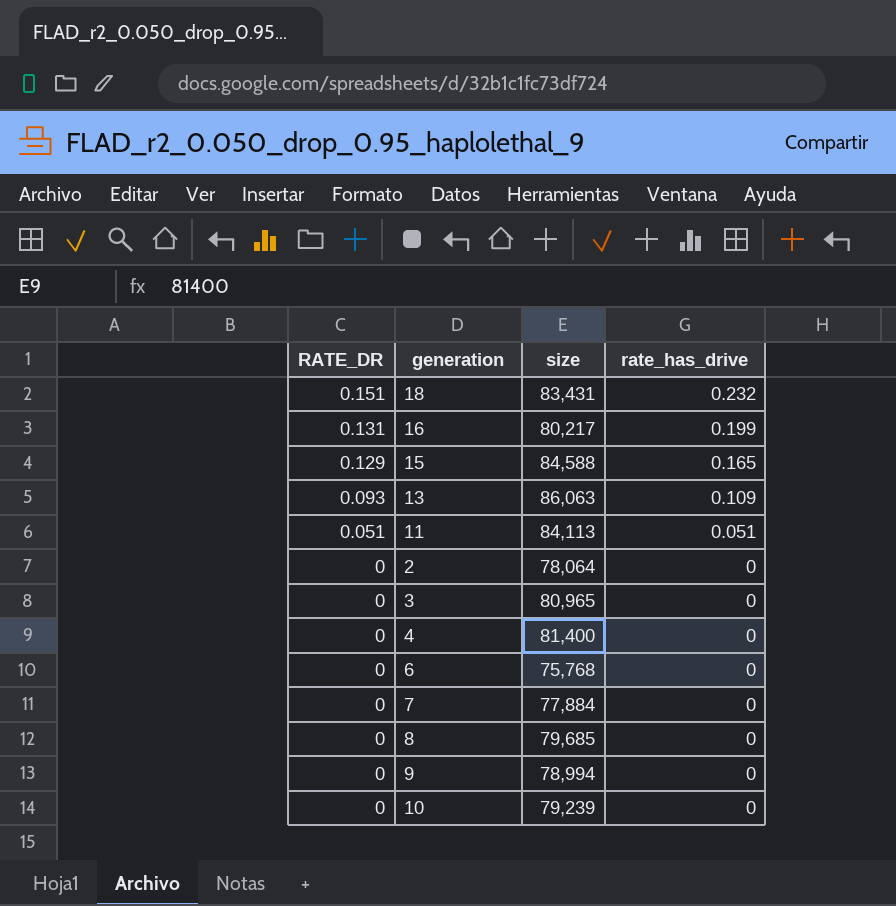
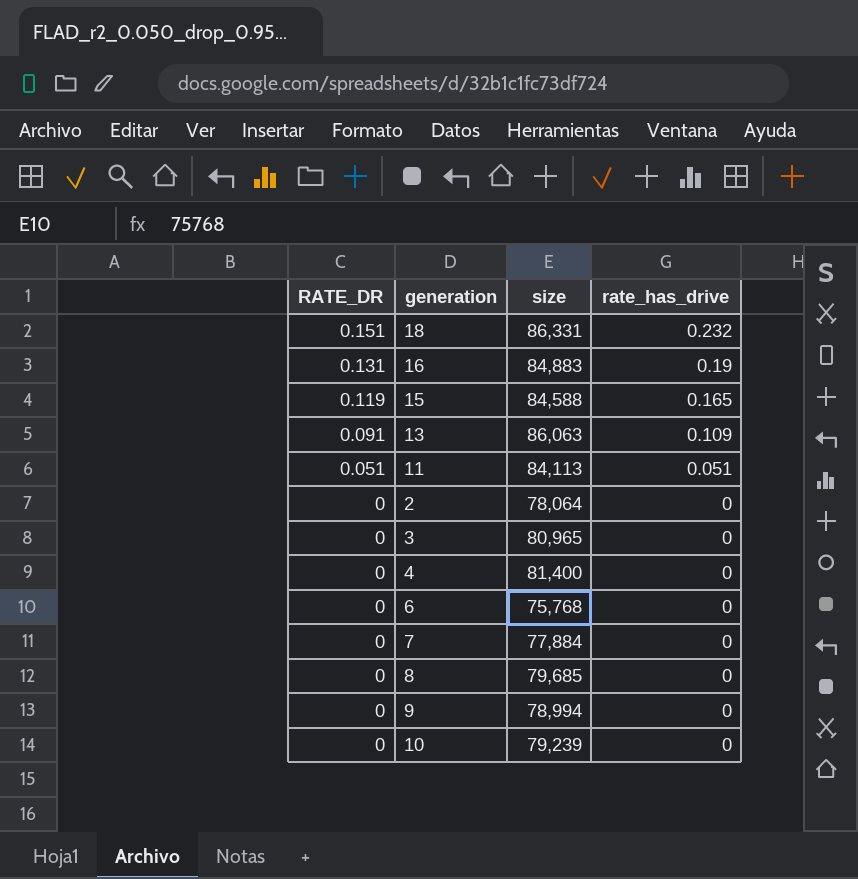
18 | size: 83,431 -> 86,331
16 | size: 80,217 -> 84,883
16 | rate_has_drive: 0.199 -> 0.19
15 | RATE_DR: 0.129 -> 0.119
13 | RATE_DR: 0.093 -> 0.091

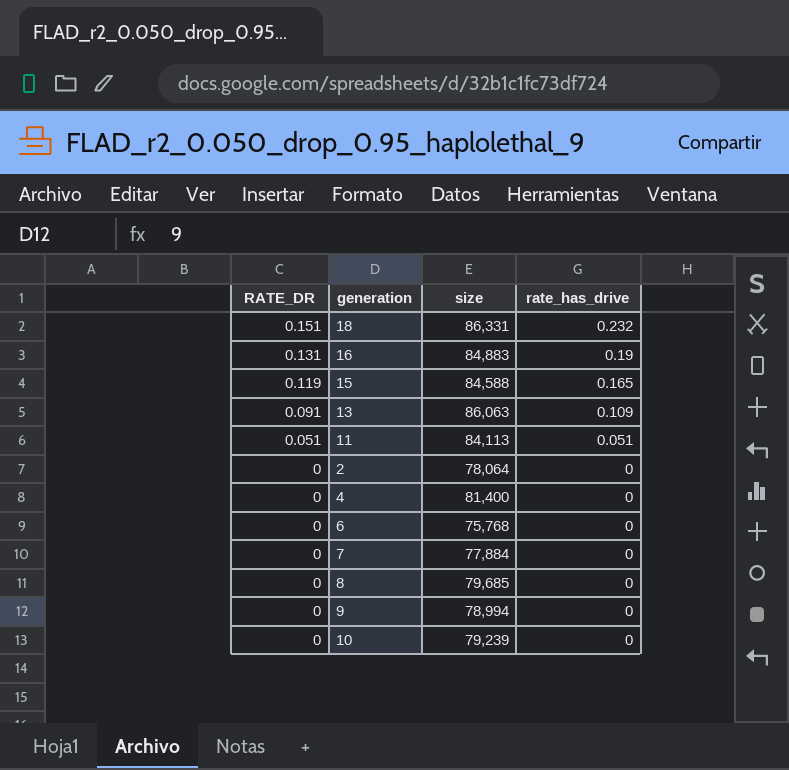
row 3: 0 | 80,965 | 0 -> none

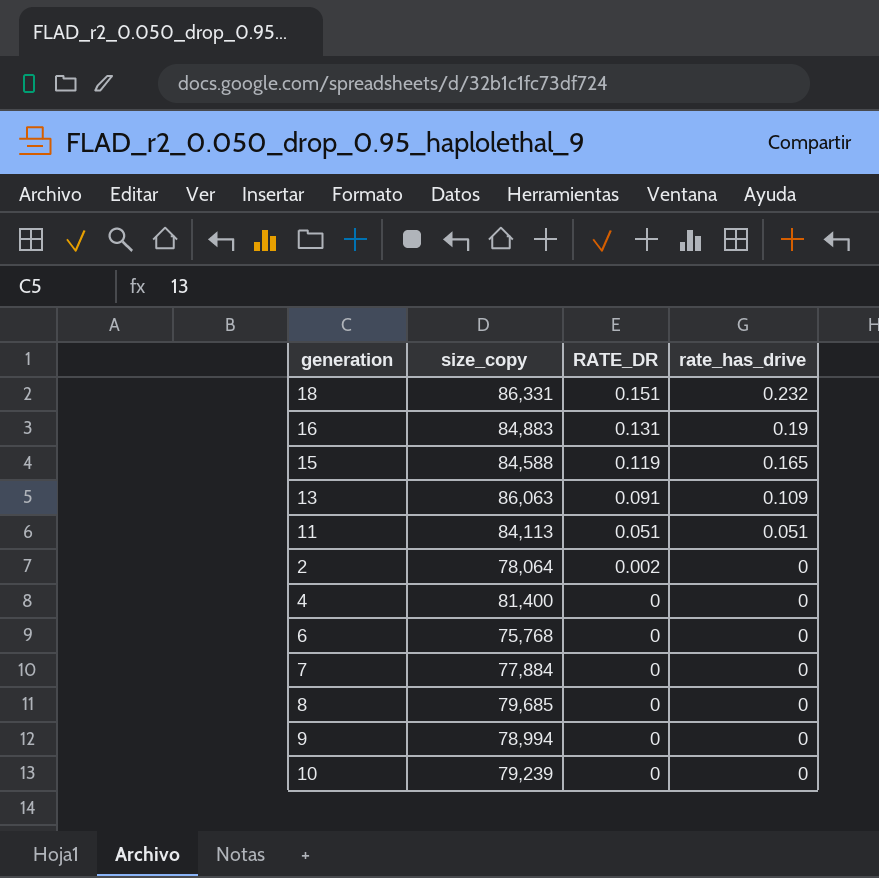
column name: size -> size_copy
column RATE_DR | position: 1 -> 3
2 | RATE_DR: 0 -> 0.002

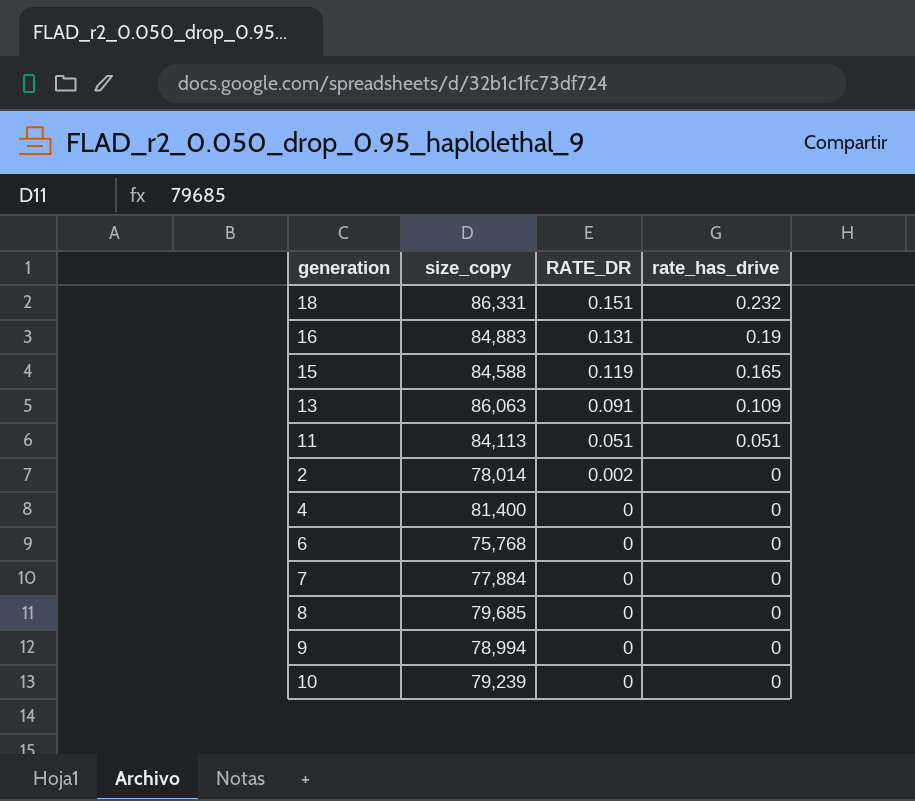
2 | size_copy: 78,064 -> 78,014

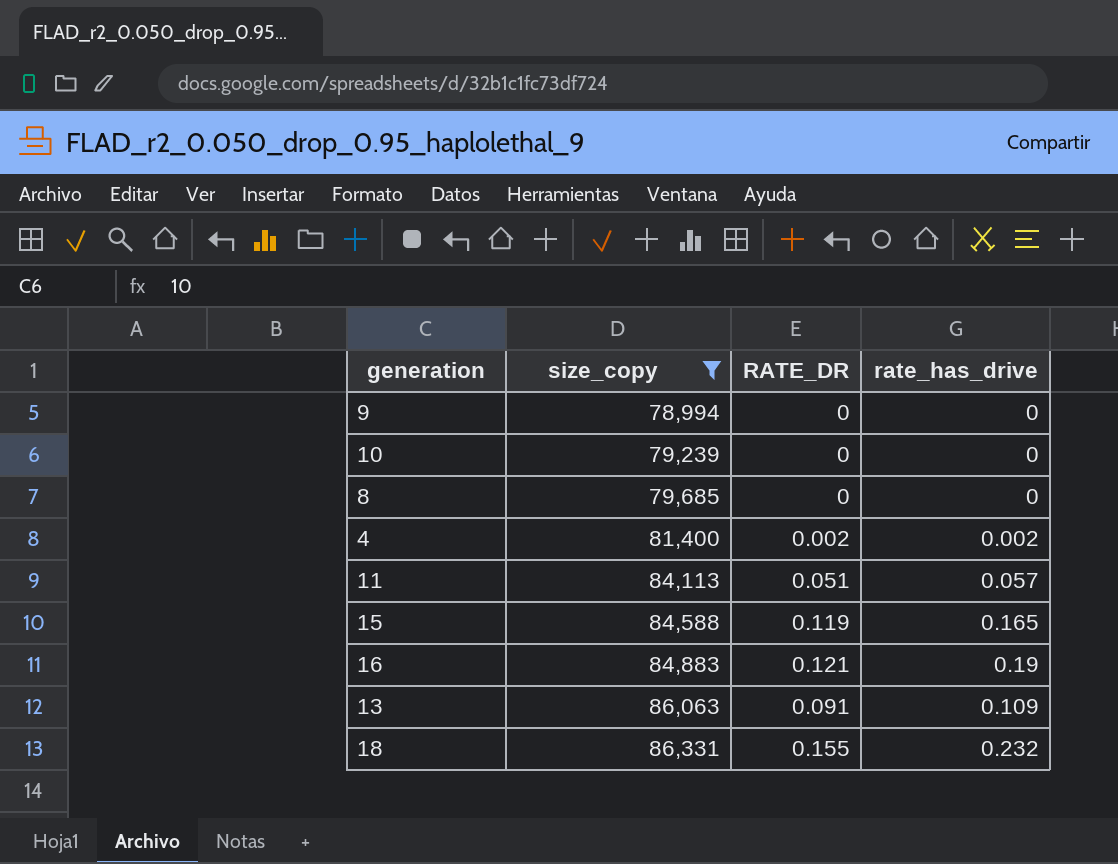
filter: none -> size_copy >= 78,994
row order: RATE_DR descending -> size_copy ascending
4 | RATE_DR: 0 -> 0.002
4 | rate_has_drive: 0 -> 0.002
11 | rate_has_drive: 0.051 -> 0.057
16 | RATE_DR: 0.131 -> 0.121
18 | RATE_DR: 0.151 -> 0.155

